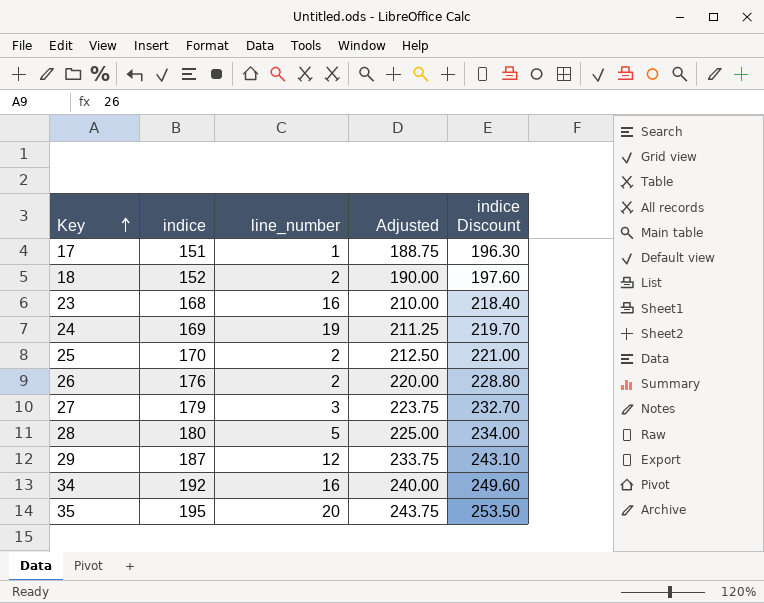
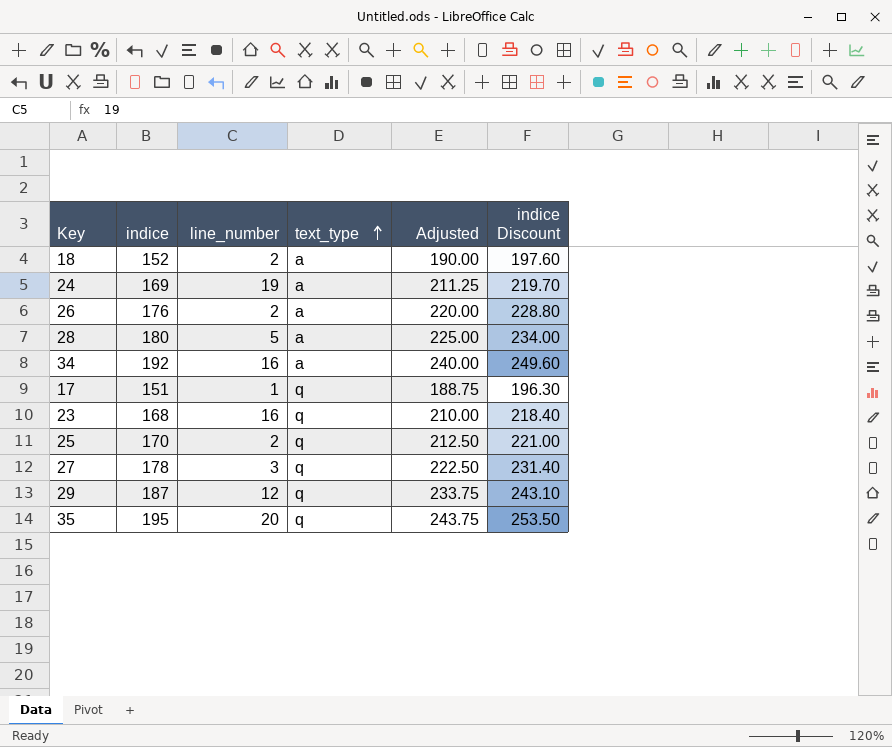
row order: Key ascending -> text_type ascending
column text_type | position: none -> 4
27 | indice: 179 -> 178
27 | Adjusted: 223.75 -> 222.50
27 | indice Discount: 232.70 -> 231.40

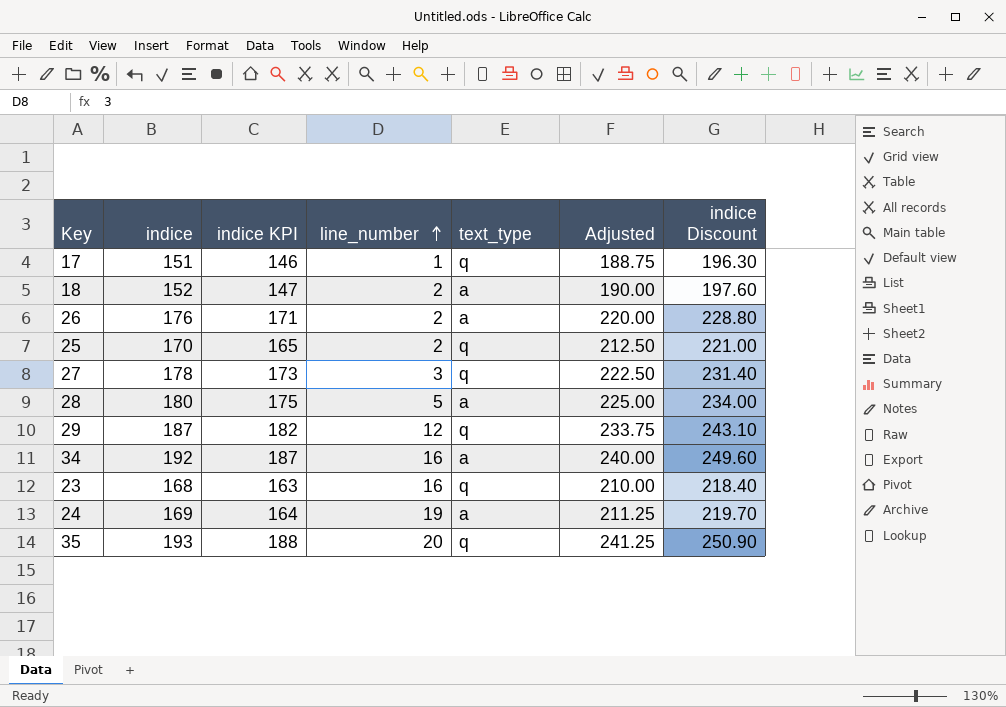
row order: text_type ascending -> line_number ascending
column indice KPI | formula: none -> [indice] - 5
35 | indice: 195 -> 193
35 | Adjusted: 243.75 -> 241.25
35 | indice Discount: 253.50 -> 250.90

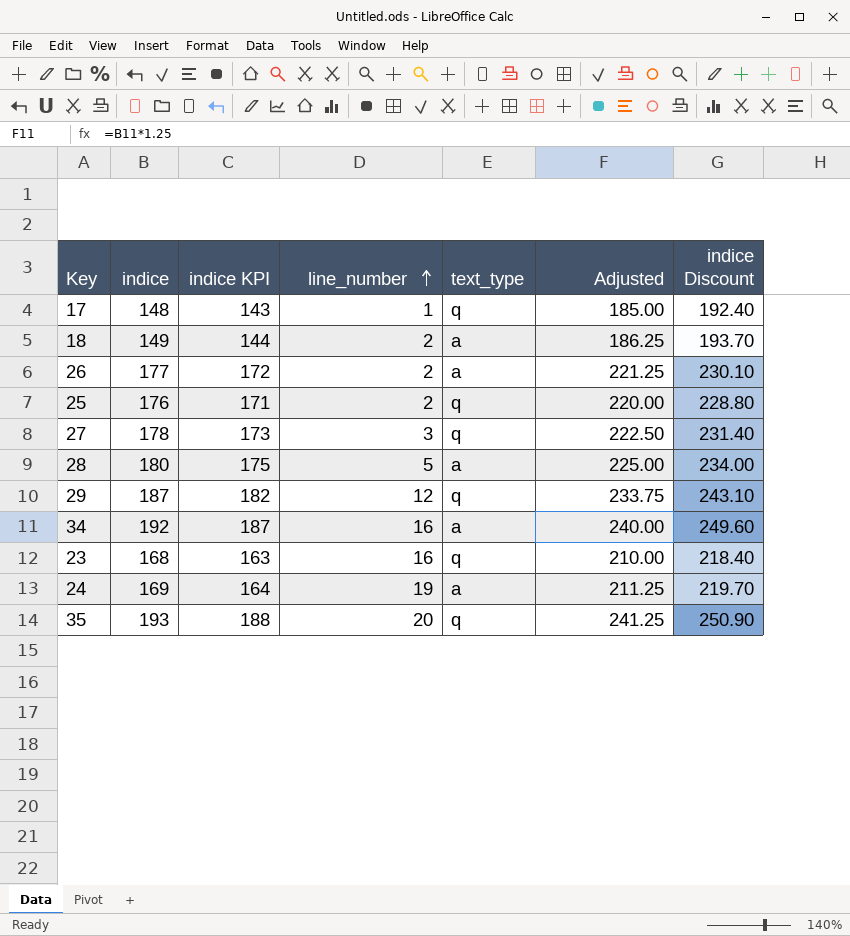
17 | indice: 151 -> 148
17 | indice KPI: 146 -> 143
17 | Adjusted: 188.75 -> 185.00
17 | indice Discount: 196.30 -> 192.40
18 | indice: 152 -> 149
18 | indice KPI: 147 -> 144
18 | Adjusted: 190.00 -> 186.25
18 | indice Discount: 197.60 -> 193.70
26 | indice: 176 -> 177
26 | indice KPI: 171 -> 172
26 | Adjusted: 220.00 -> 221.25
26 | indice Discount: 228.80 -> 230.10
25 | indice: 170 -> 176
25 | indice KPI: 165 -> 171
25 | Adjusted: 212.50 -> 220.00
25 | indice Discount: 221.00 -> 228.80

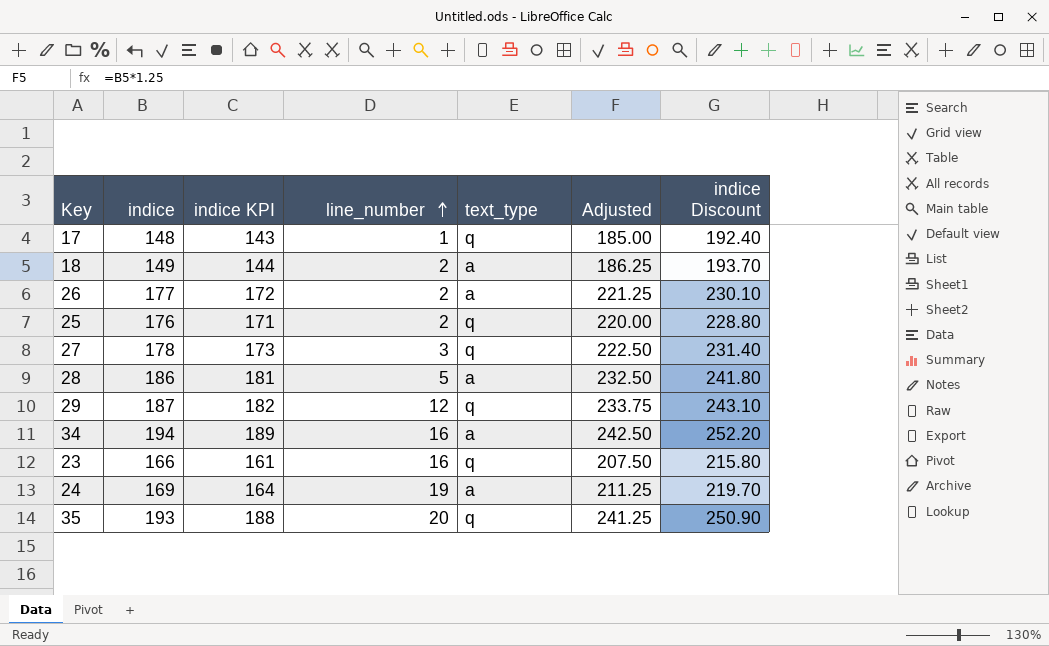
28 | indice: 180 -> 186
28 | indice KPI: 175 -> 181
28 | Adjusted: 225.00 -> 232.50
28 | indice Discount: 234.00 -> 241.80
34 | indice: 192 -> 194
34 | indice KPI: 187 -> 189
34 | Adjusted: 240.00 -> 242.50
34 | indice Discount: 249.60 -> 252.20
23 | indice: 168 -> 166
23 | indice KPI: 163 -> 161
23 | Adjusted: 210.00 -> 207.50
23 | indice Discount: 218.40 -> 215.80

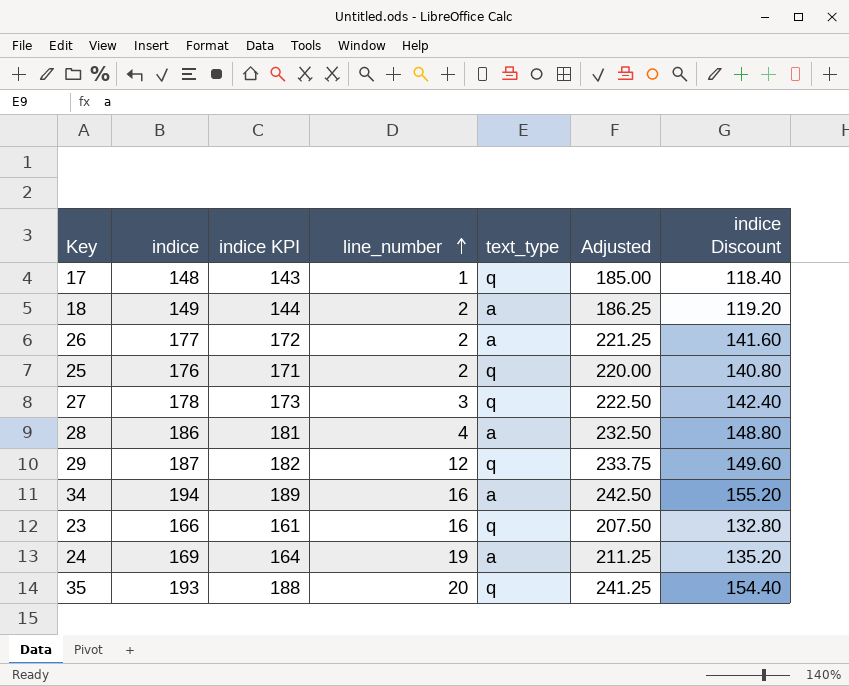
column indice Discount | formula: [indice] * 1.3 -> [indice] * 0.8
28 | line_number: 5 -> 4

